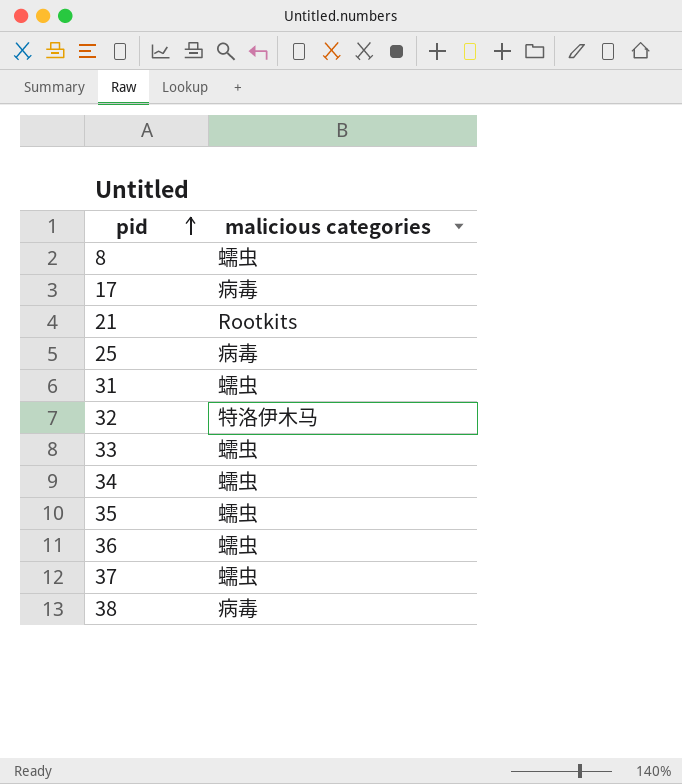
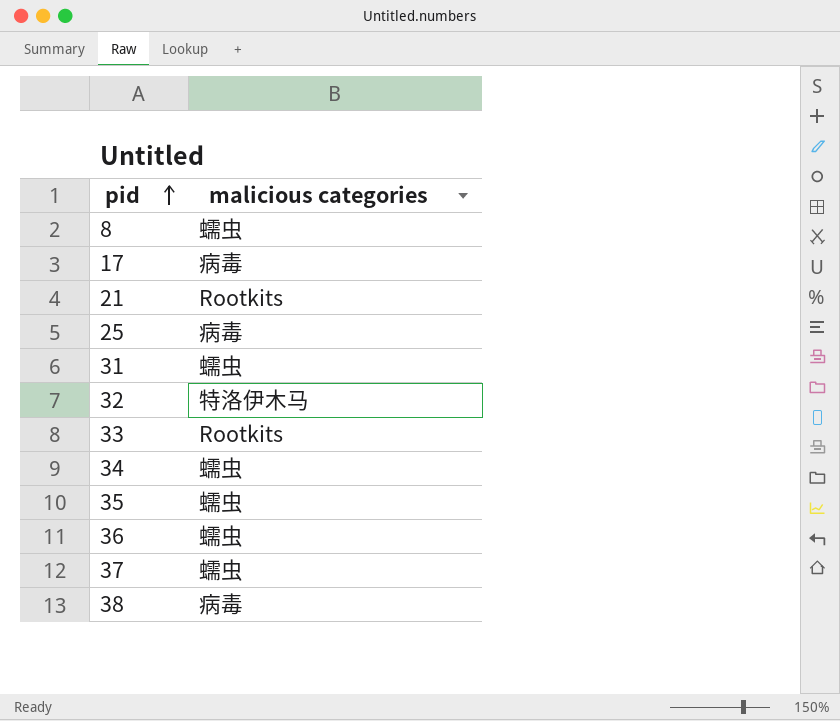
33 | malicious categories: 蠕虫 -> Rootkits

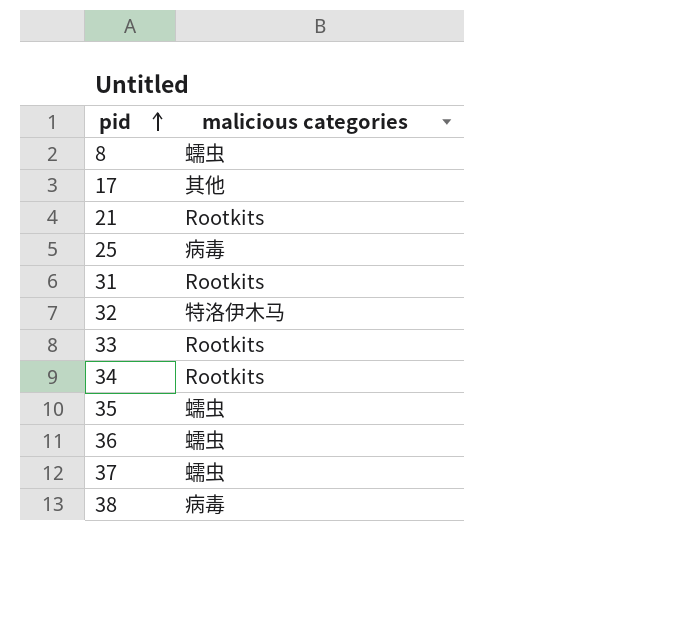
17 | malicious categories: 病毒 -> 其他
31 | malicious categories: 蠕虫 -> Rootkits
34 | malicious categories: 蠕虫 -> Rootkits

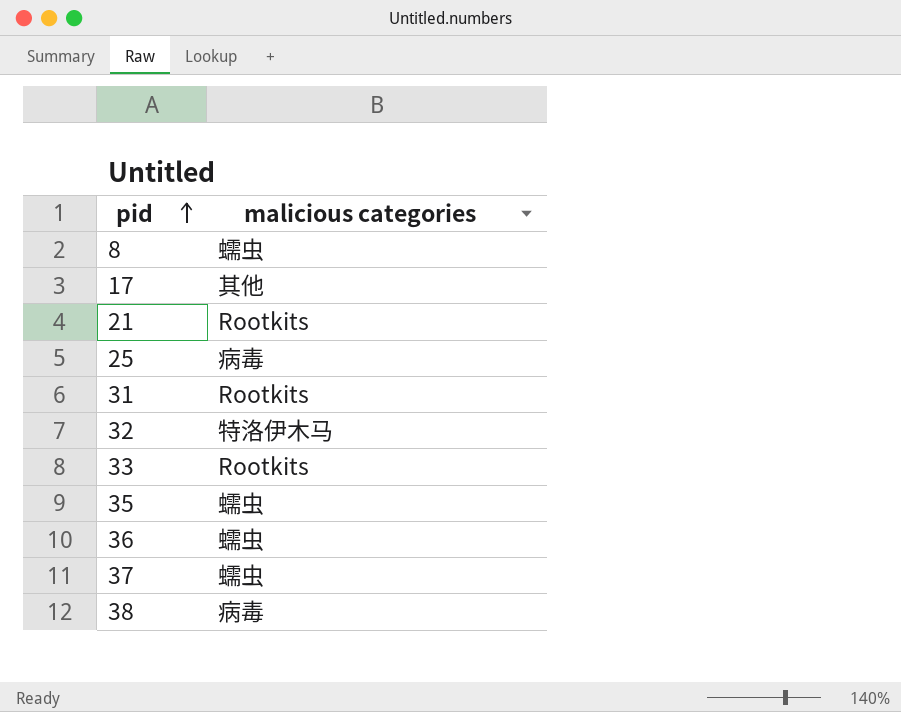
row 34: Rootkits -> none

